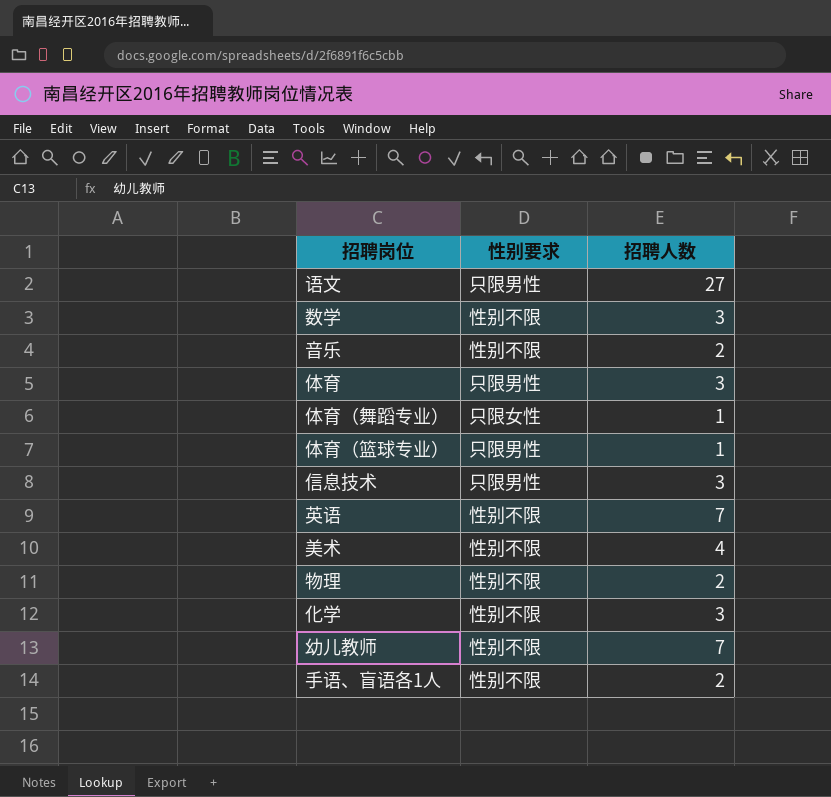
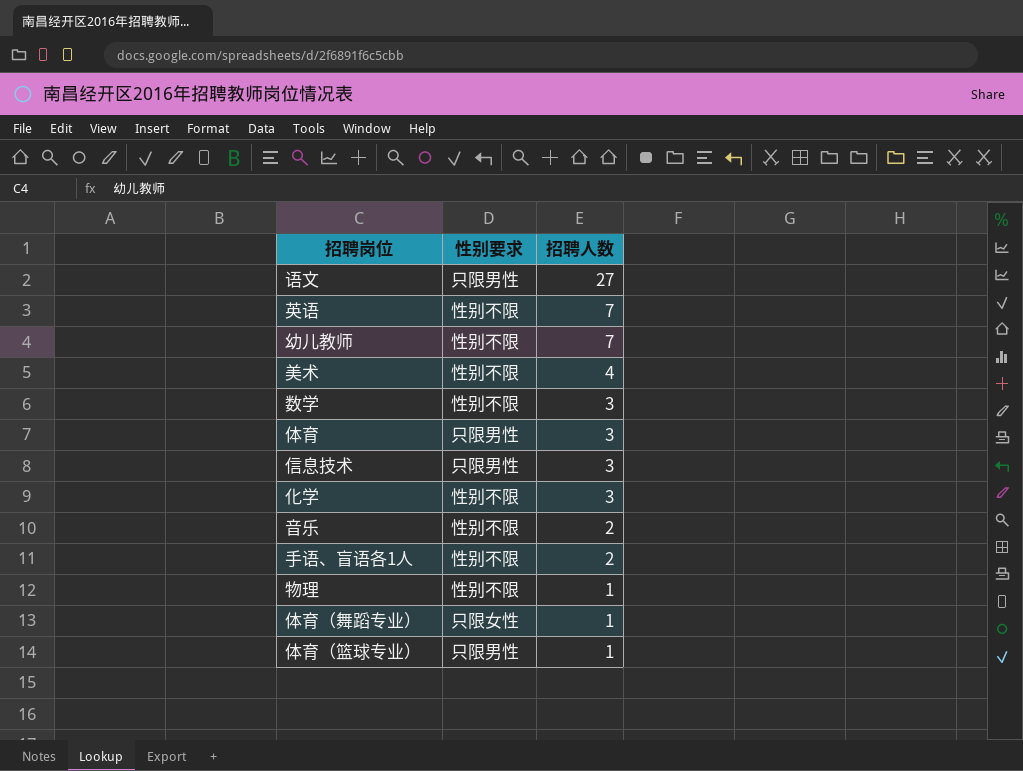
row order: none -> 招聘人数 descending
物理 | 招聘人数: 2 -> 1

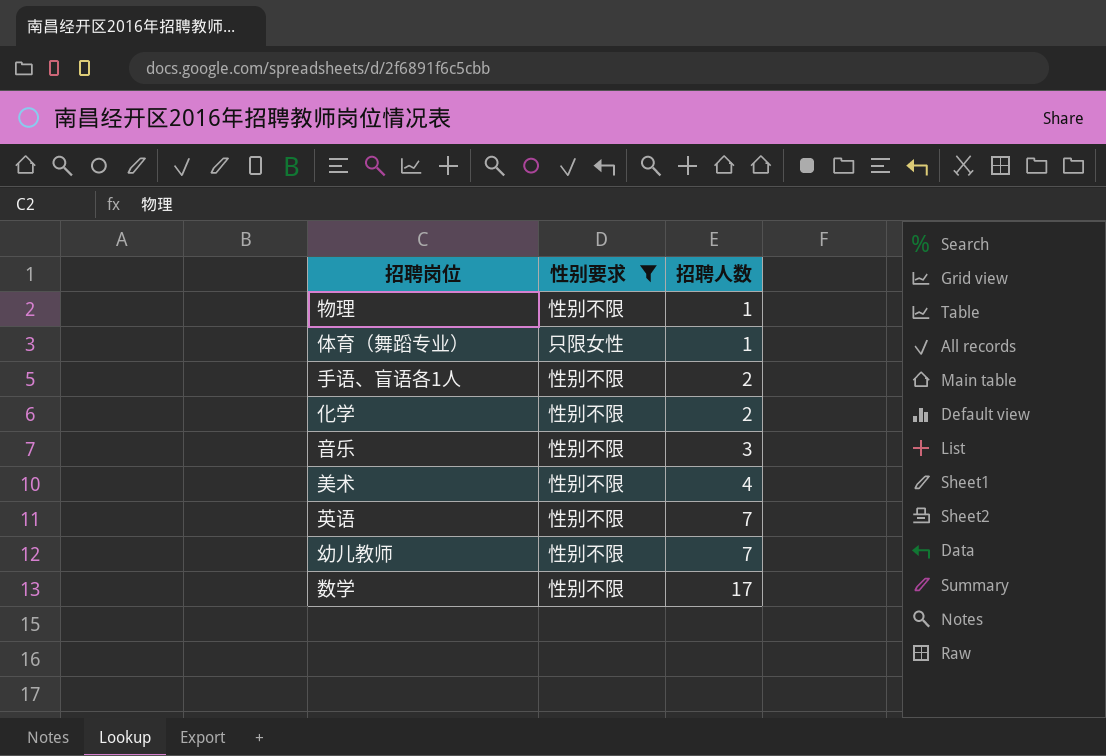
filter: none -> 性别要求 != 只限男性
row order: 招聘人数 descending -> 招聘人数 ascending
化学 | 招聘人数: 3 -> 2
音乐 | 招聘人数: 2 -> 3
数学 | 招聘人数: 3 -> 17

